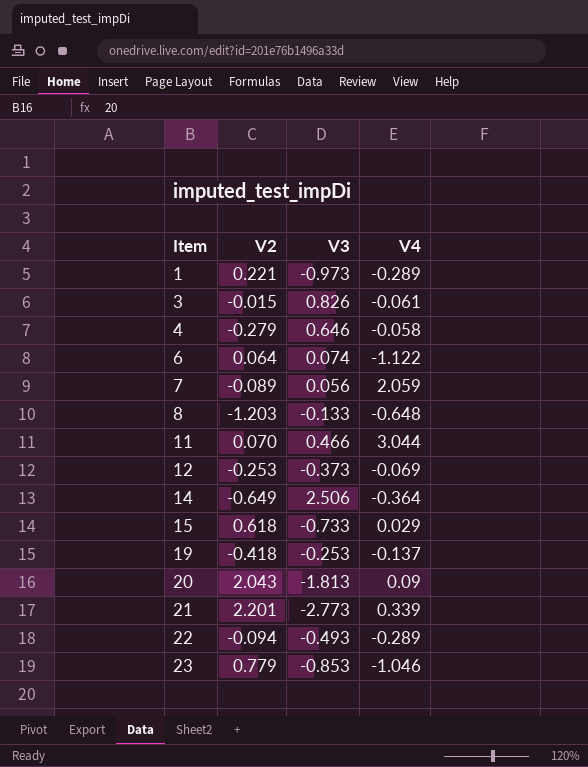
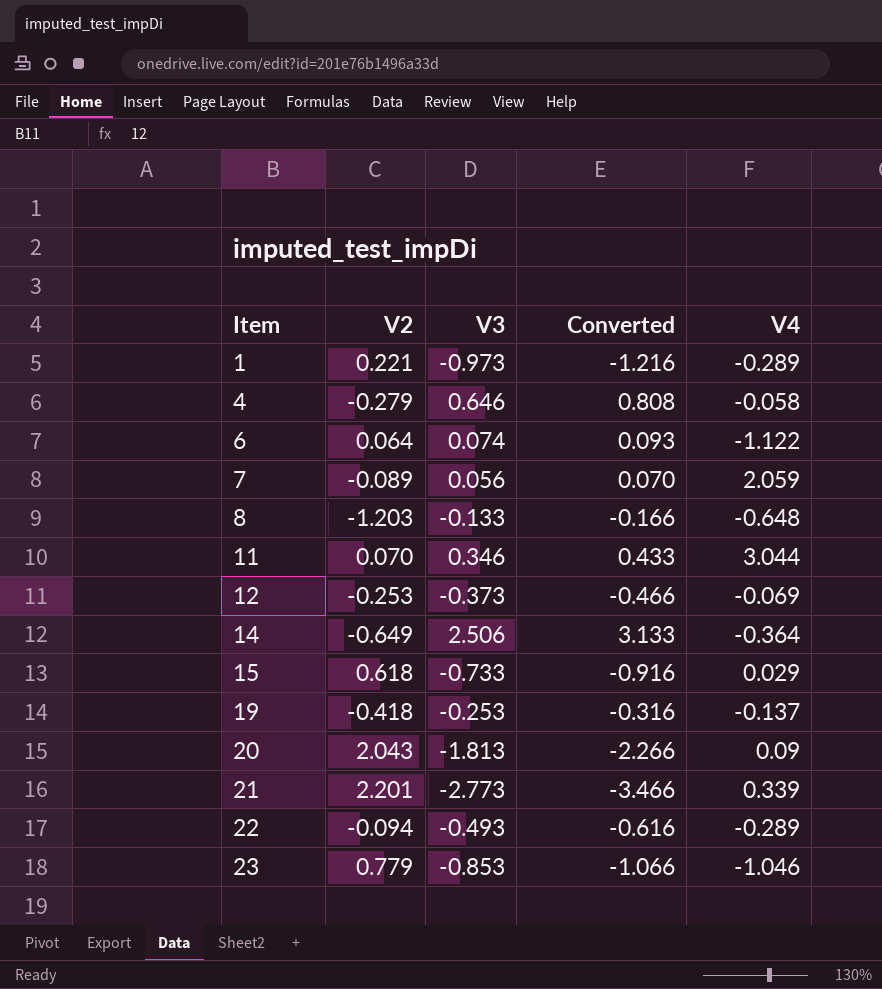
column Converted | formula: none -> [V3] * 1.25
row 3: -0.015 | 0.826 | -0.061 -> none
11 | V3: 0.466 -> 0.346

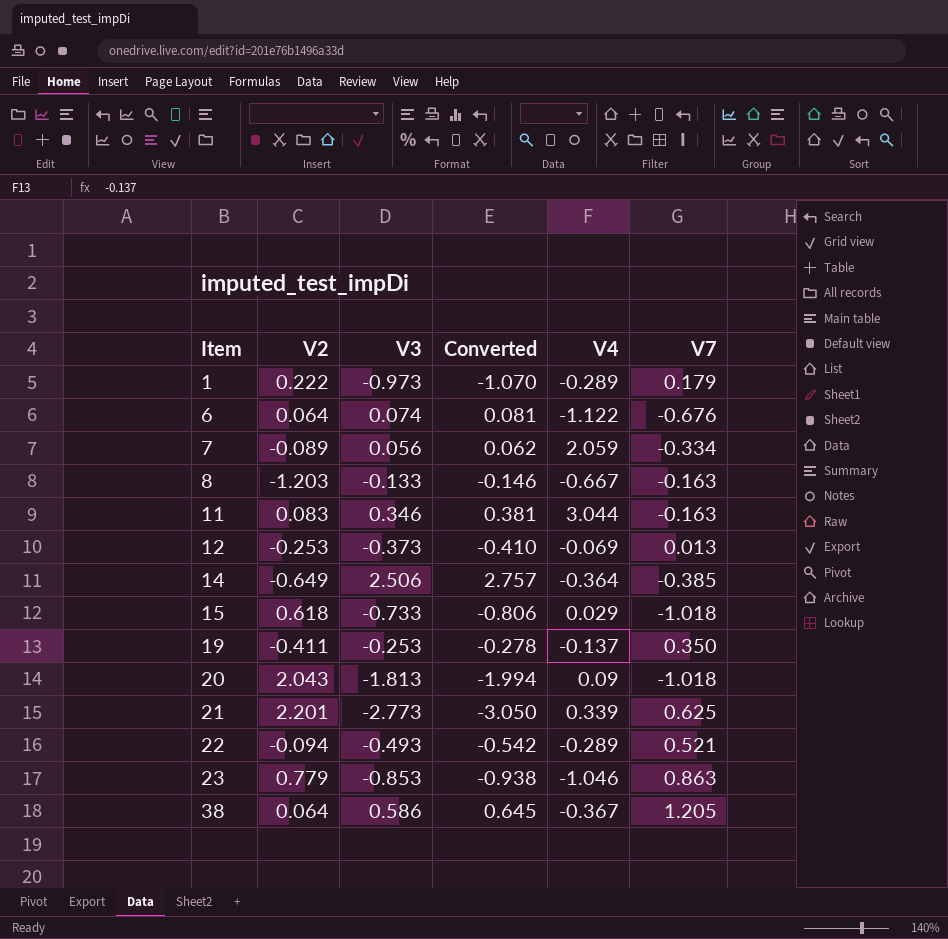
column Converted | formula: [V3] * 1.25 -> [V3] * 1.1
column V7 | position: none -> 6
row 4: -0.279 | 0.646 | 0.808 | -0.058 -> none
1 | V2: 0.221 -> 0.222
8 | V4: -0.648 -> -0.667
11 | V2: 0.070 -> 0.083
19 | V2: -0.418 -> -0.411
row 38: none -> 0.064 | 0.586 | 0.645 | -0.367 | 1.205

